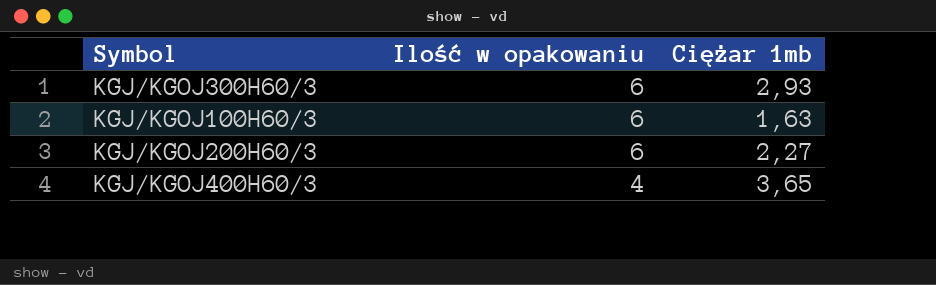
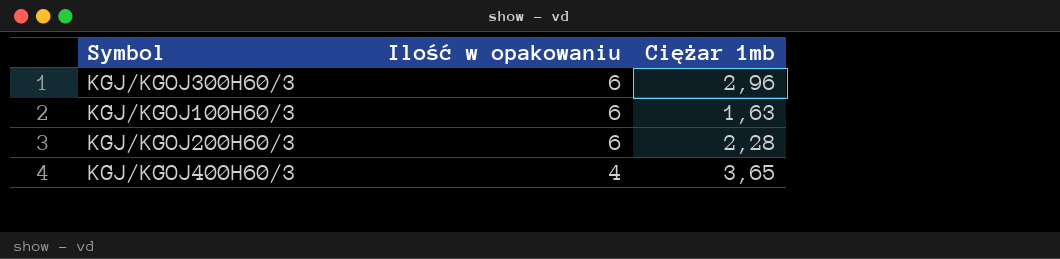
KGJ/KGOJ300H60/3 | Ciężar 1mb: 2,93 -> 2,96
KGJ/KGOJ200H60/3 | Ciężar 1mb: 2,27 -> 2,28

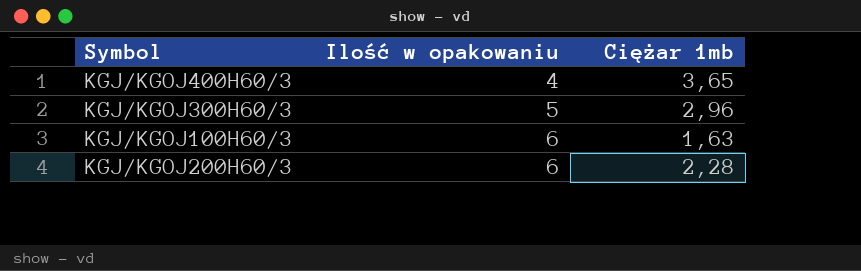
row order: Ilość w opakowaniu descending -> Ilość w opakowaniu ascending
KGJ/KGOJ300H60/3 | Ilość w opakowaniu: 6 -> 5

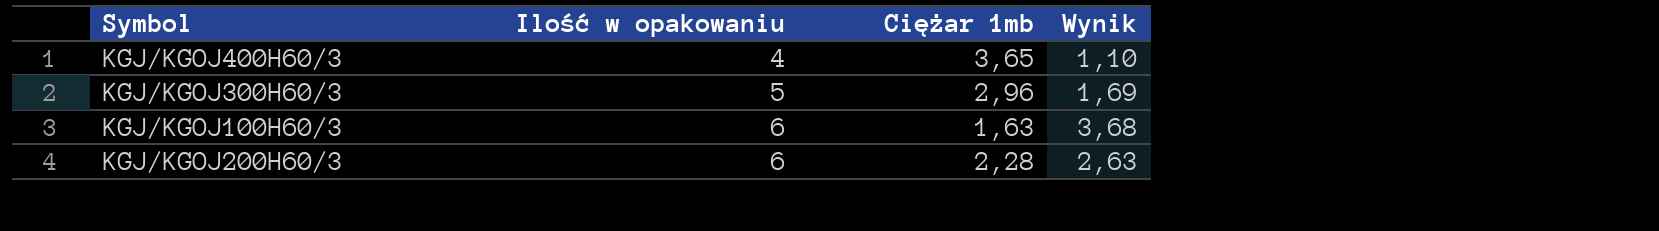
column Wynik | formula: none -> [Ilość w opakowaniu] / [Ciężar 1mb]

